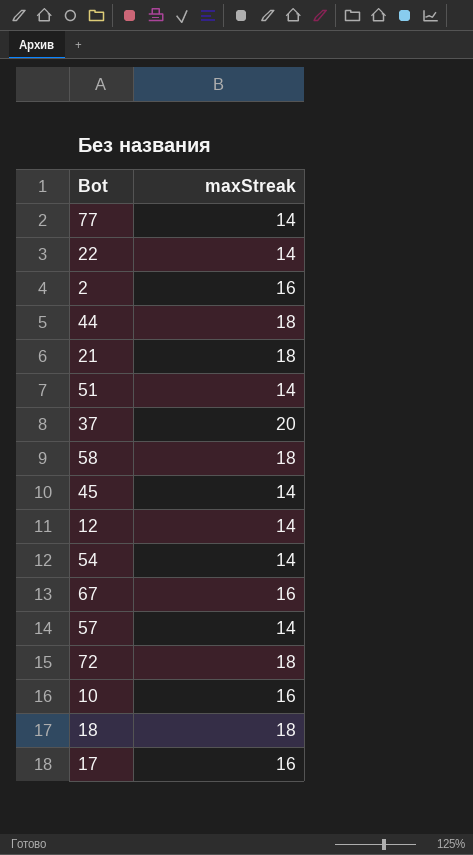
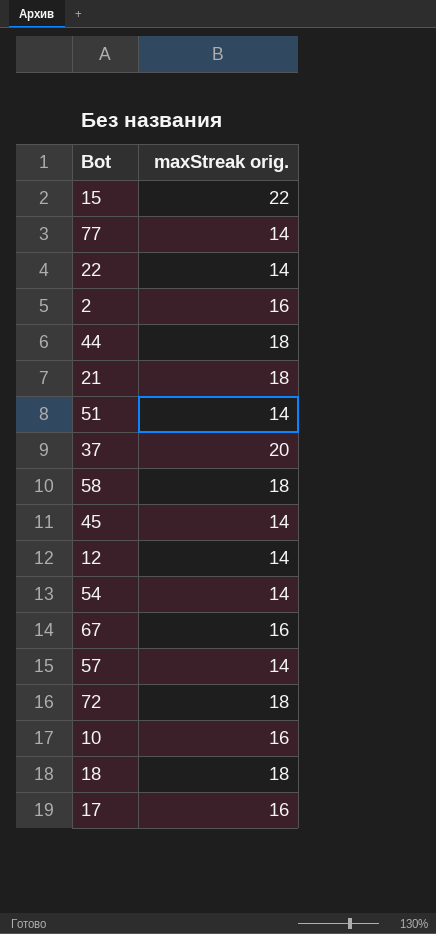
column name: maxStreak -> maxStreak orig.
row 15: none -> 22

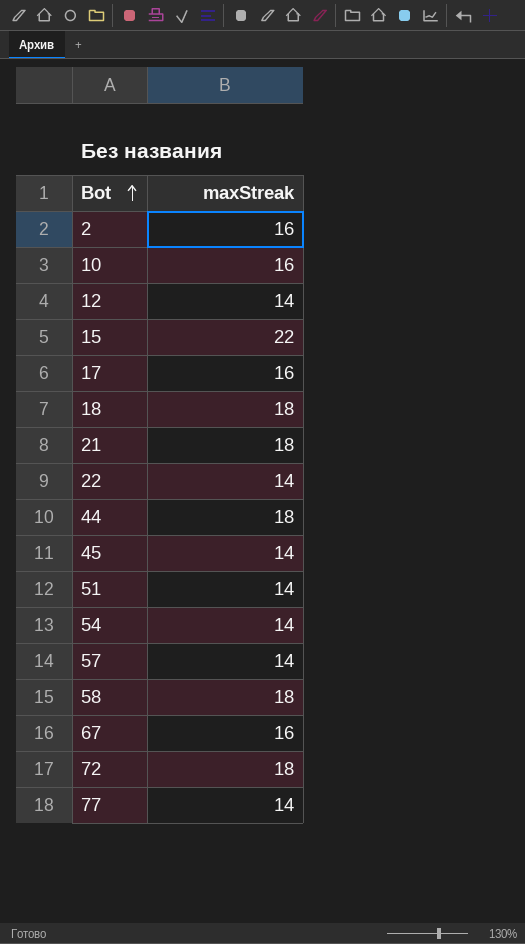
row order: none -> Bot ascending
column name: maxStreak orig. -> maxStreak
row 37: 20 -> none

